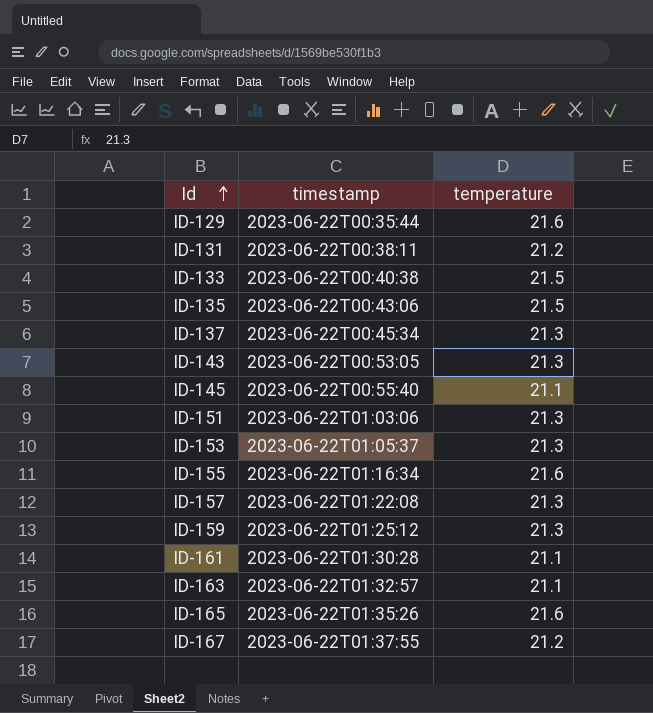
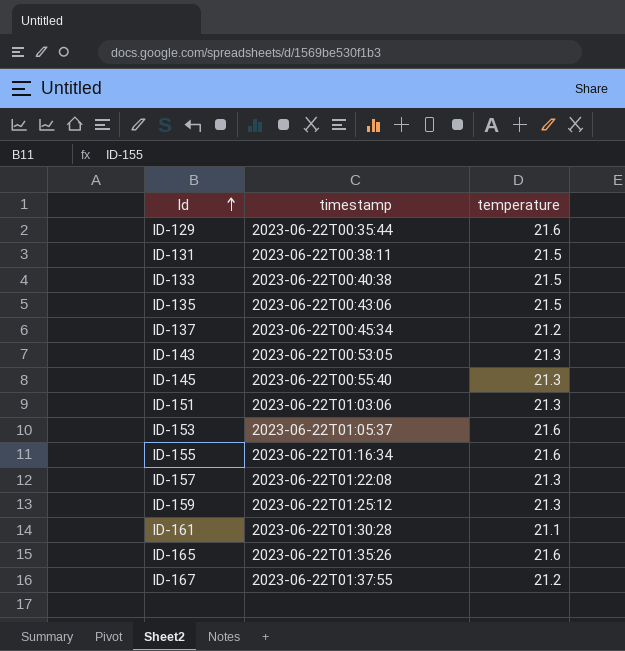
row ID-163: 2023-06-22T01:32:57 | 21.1 -> none
ID-131 | temperature: 21.2 -> 21.5
ID-137 | temperature: 21.3 -> 21.2
ID-145 | temperature: 21.1 -> 21.3
ID-153 | temperature: 21.3 -> 21.6

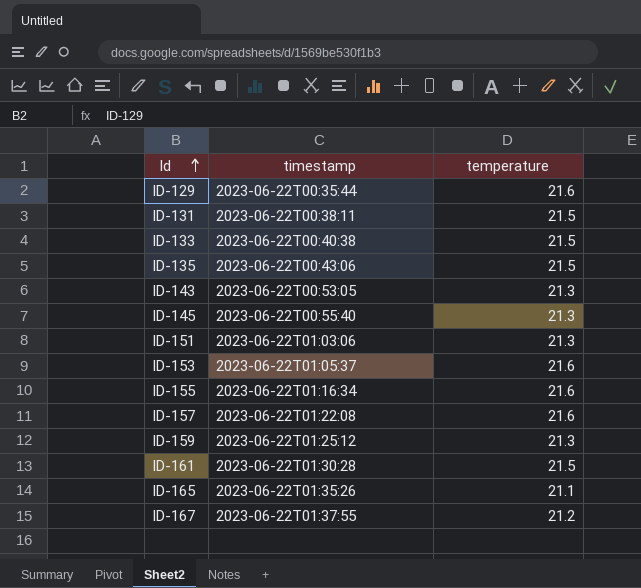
row ID-137: 2023-06-22T00:45:34 | 21.2 -> none
ID-157 | temperature: 21.3 -> 21.6
ID-161 | temperature: 21.1 -> 21.5
ID-165 | temperature: 21.6 -> 21.1

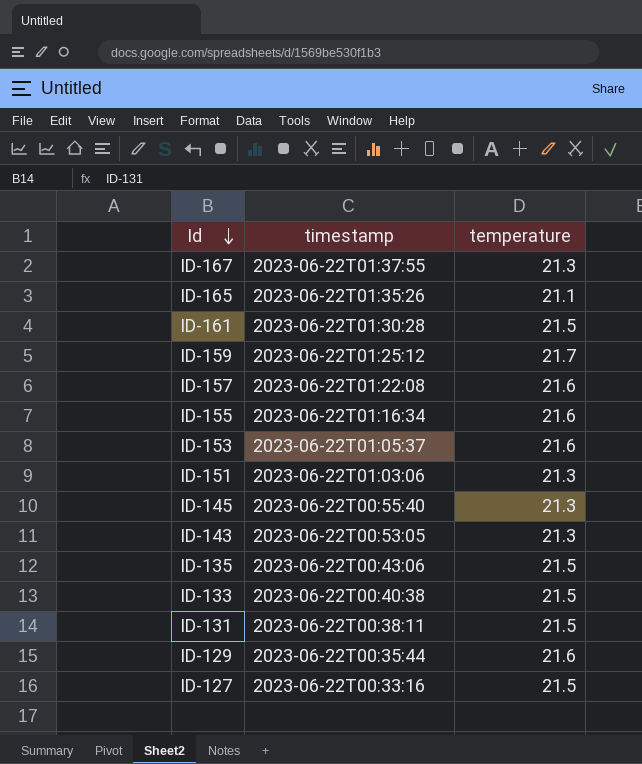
row order: Id ascending -> Id descending
ID-167 | temperature: 21.2 -> 21.3
ID-159 | temperature: 21.3 -> 21.7
row ID-127: none -> 2023-06-22T00:33:16 | 21.5

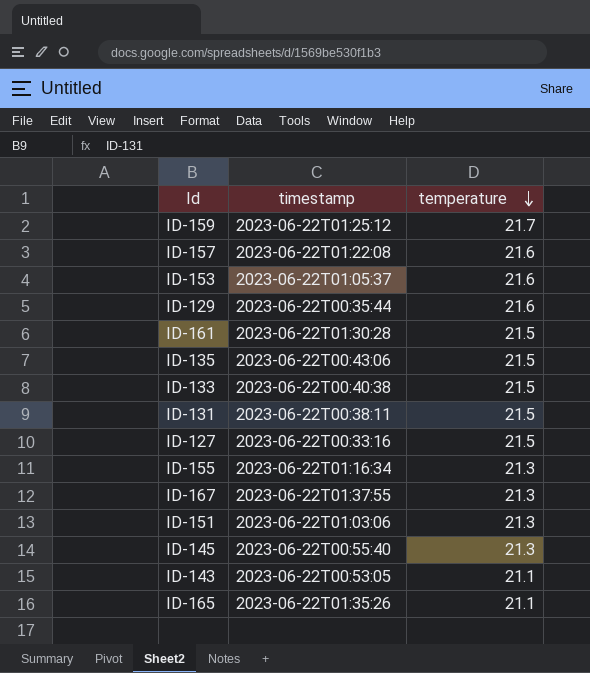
row order: Id descending -> temperature descending
ID-155 | temperature: 21.6 -> 21.3
ID-143 | temperature: 21.3 -> 21.1

